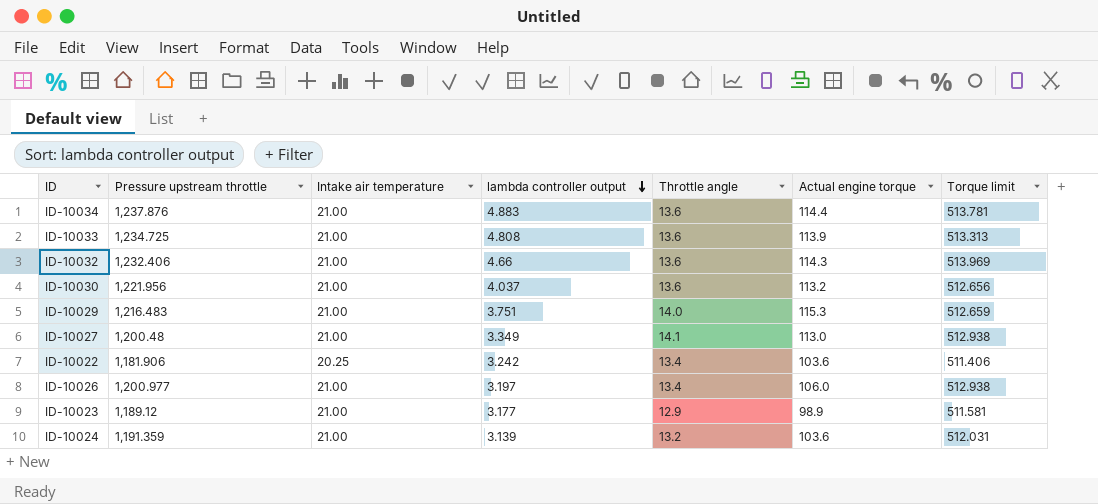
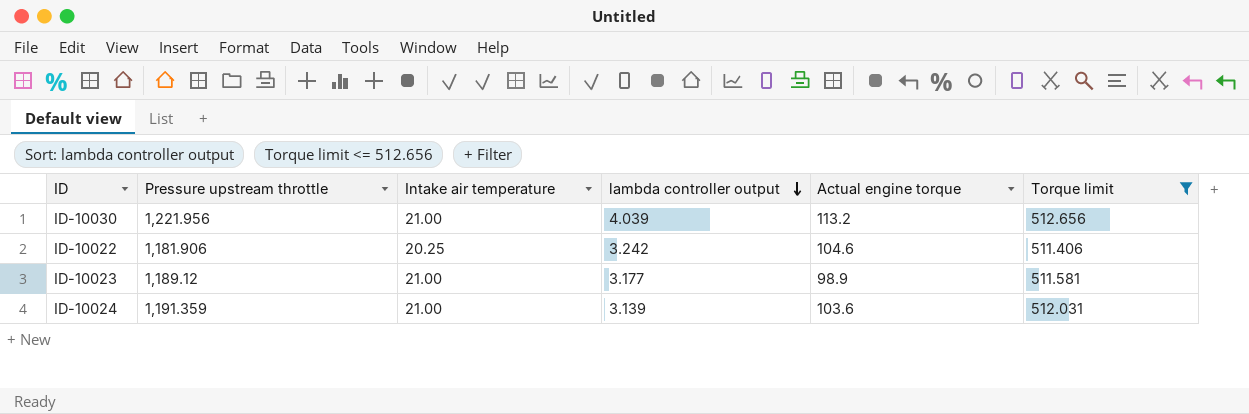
filter: none -> Torque limit <= 512.656
column Throttle angle | position: 5 -> none
ID-10030 | lambda controller output: 4.037 -> 4.039
ID-10022 | Actual engine torque: 103.6 -> 104.6

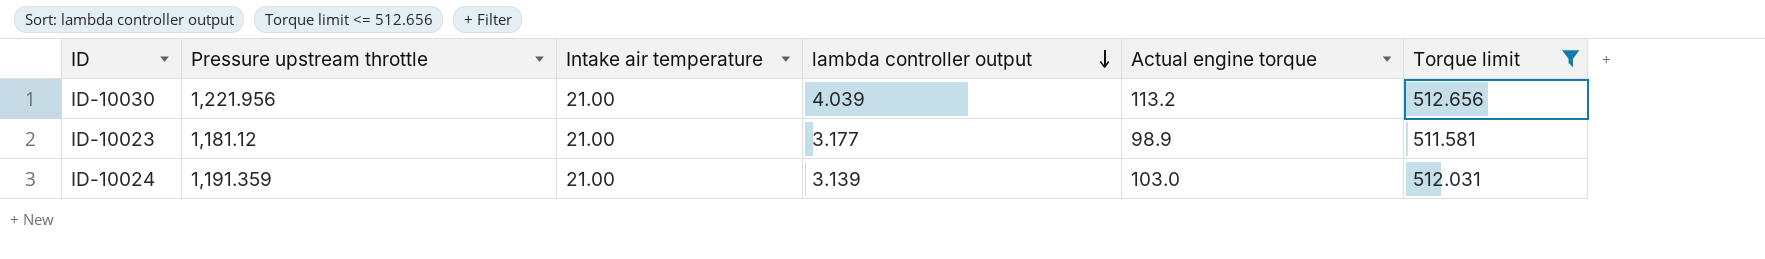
row ID-10022: 1,181.906 | 20.25 | 3.242 | 104.6 | 511.406 -> none
ID-10023 | Pressure upstream throttle: 1,189.12 -> 1,181.12
ID-10024 | Actual engine torque: 103.6 -> 103.0

